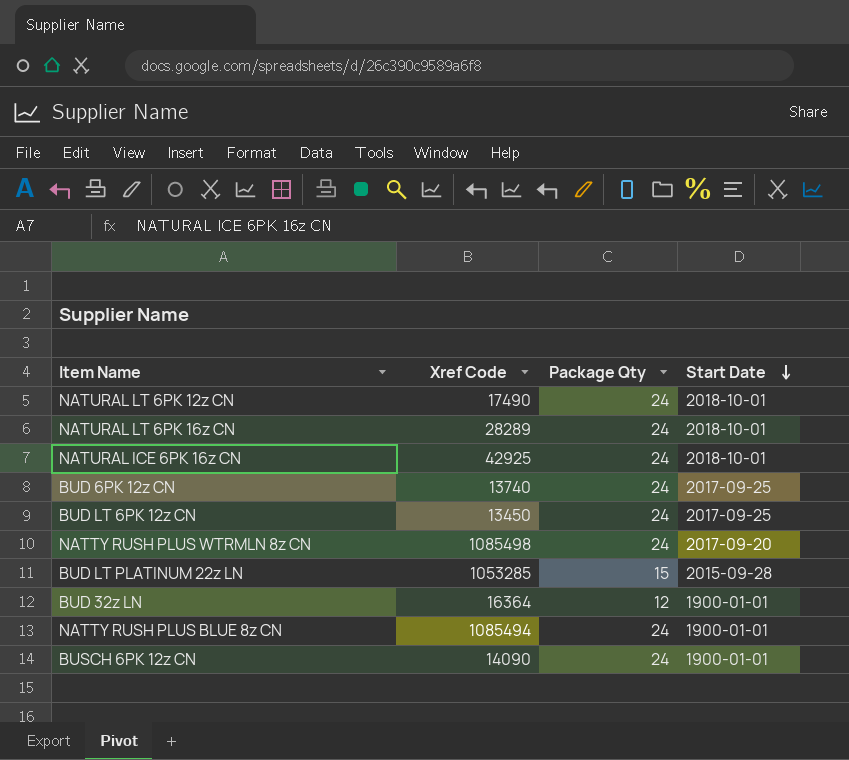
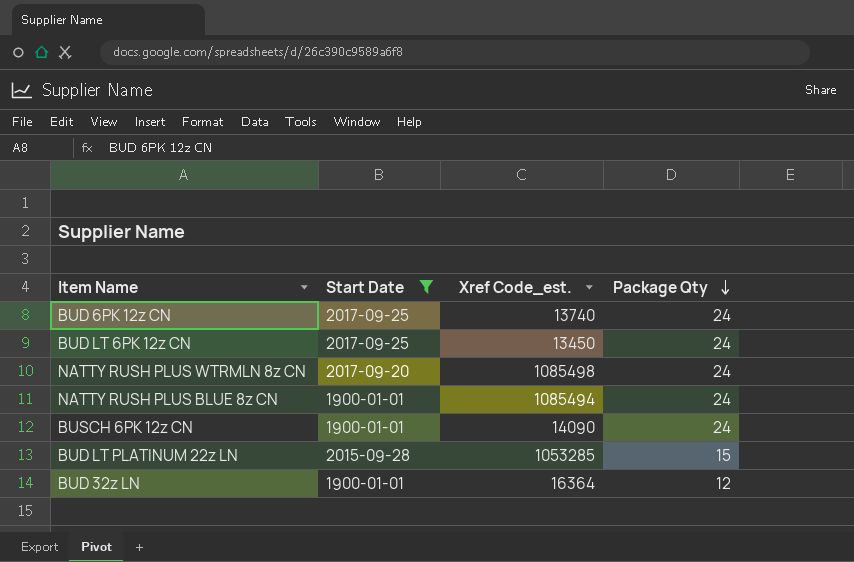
filter: none -> Start Date != 2018-10-01
row order: Start Date descending -> Package Qty descending
column Start Date | position: 4 -> 2
column name: Xref Code -> Xref Code_est.

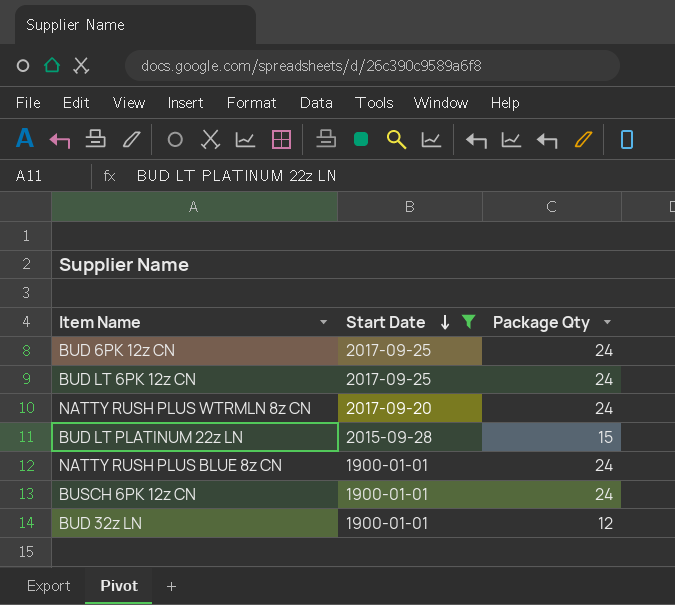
row order: Package Qty descending -> Start Date descending
column Xref Code_est. | position: 3 -> none

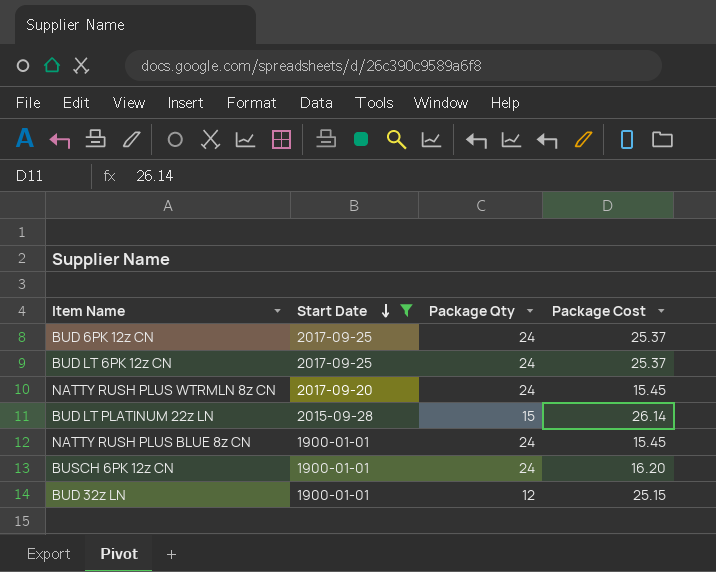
column Package Cost | position: none -> 4

